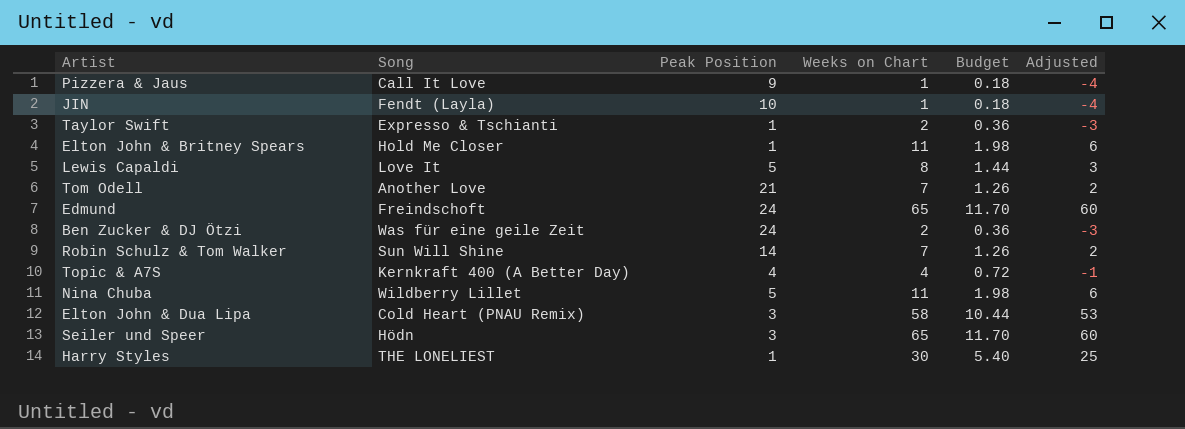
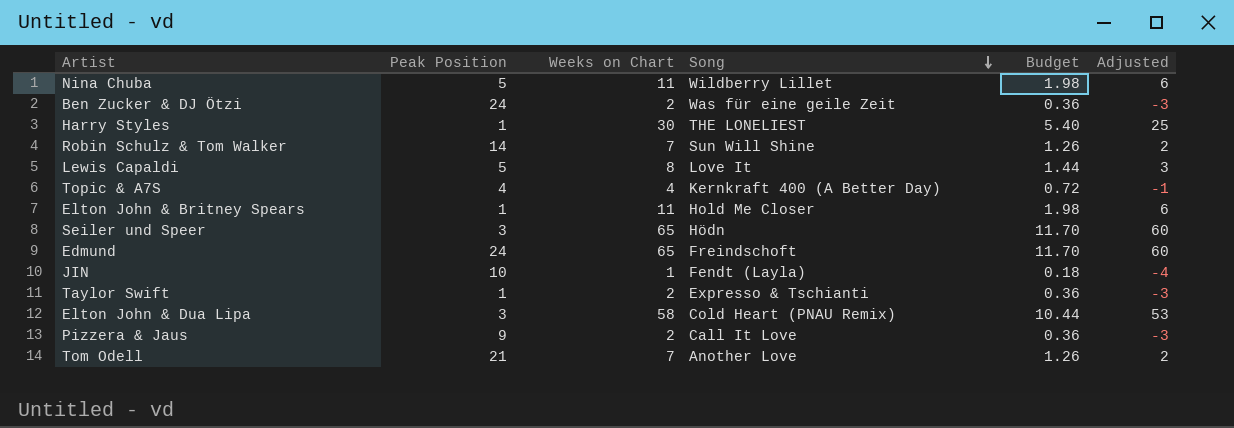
row order: none -> Song descending
column Song | position: 2 -> 4
Pizzera & Jaus | Weeks on Chart: 1 -> 2
Pizzera & Jaus | Budget: 0.18 -> 0.36
Pizzera & Jaus | Adjusted: -4 -> -3

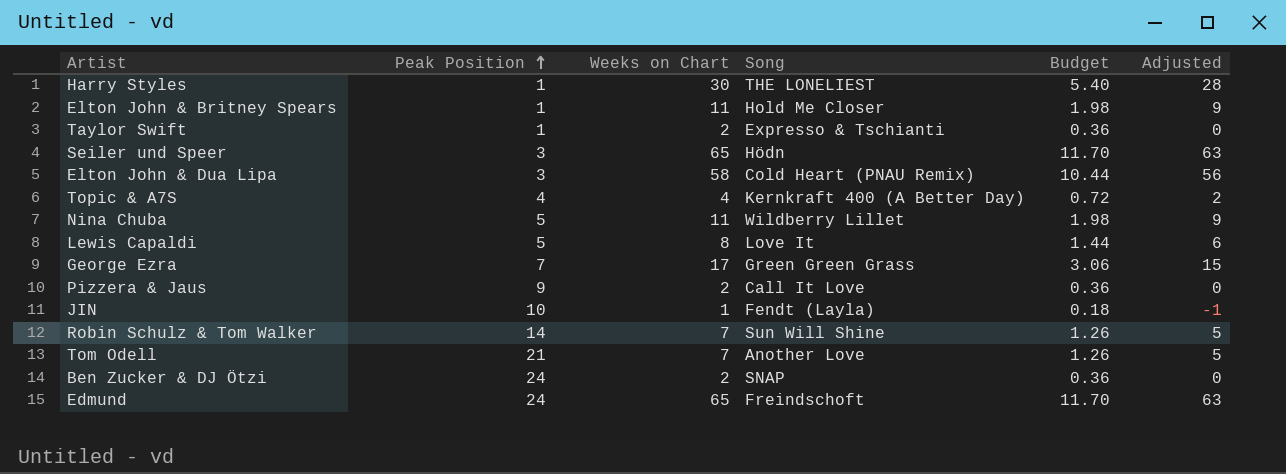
row order: Song descending -> Peak Position ascending
column Adjusted | formula: [Weeks on Chart] - 5 -> [Weeks on Chart] - 2
row George Ezra: none -> 7 | 17 | Green Green Grass | 3.06 | 15
Ben Zucker & DJ Ötzi | Song: Was für eine geile Zeit -> SNAP

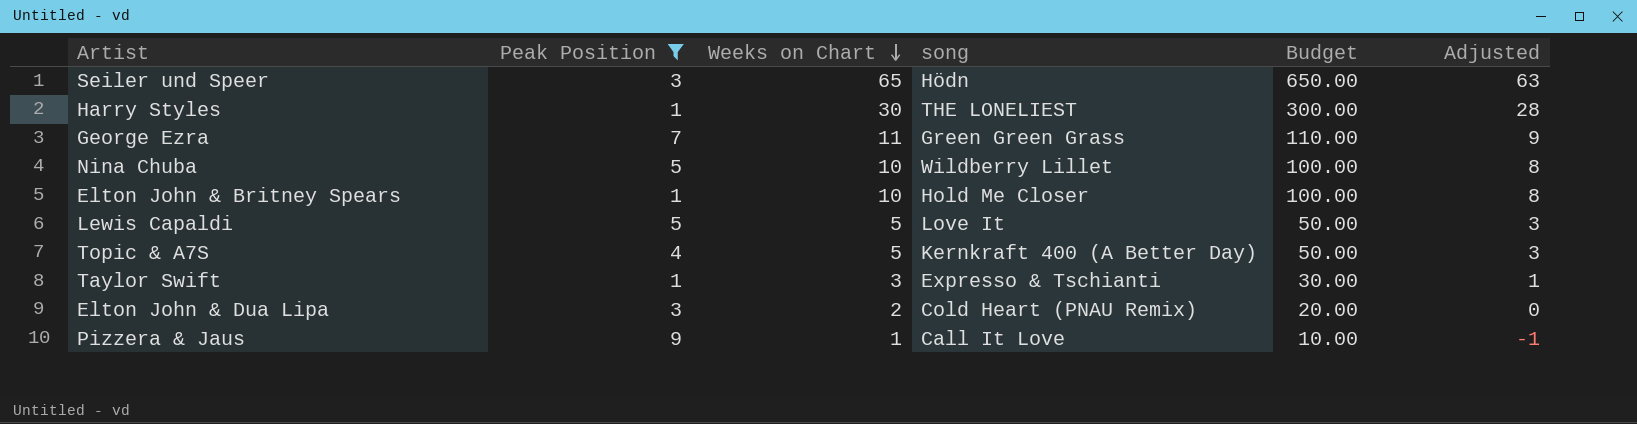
filter: none -> Peak Position <= 9
row order: Peak Position ascending -> Weeks on Chart descending
column name: Song -> song
column Budget | formula: [Weeks on Chart] * 0.18 -> [Weeks on Chart] * 10
George Ezra | Weeks on Chart: 17 -> 11
George Ezra | Adjusted: 15 -> 9
Nina Chuba | Weeks on Chart: 11 -> 10
Nina Chuba | Adjusted: 9 -> 8
Elton John & Britney Spears | Weeks on Chart: 11 -> 10
Elton John & Britney Spears | Adjusted: 9 -> 8
Lewis Capaldi | Weeks on Chart: 8 -> 5
Lewis Capaldi | Adjusted: 6 -> 3
Topic & A7S | Weeks on Chart: 4 -> 5
Topic & A7S | Adjusted: 2 -> 3
Taylor Swift | Weeks on Chart: 2 -> 3
Taylor Swift | Adjusted: 0 -> 1
Elton John & Dua Lipa | Weeks on Chart: 58 -> 2
Elton John & Dua Lipa | Adjusted: 56 -> 0
Pizzera & Jaus | Weeks on Chart: 2 -> 1
Pizzera & Jaus | Adjusted: 0 -> -1

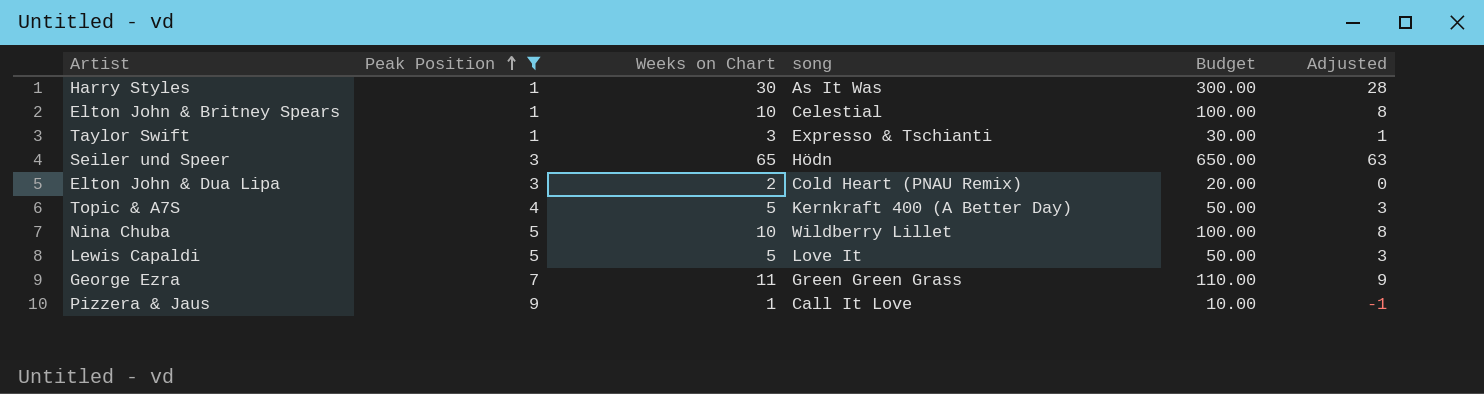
row order: Weeks on Chart descending -> Peak Position ascending
Harry Styles | song: THE LONELIEST -> As It Was
Elton John & Britney Spears | song: Hold Me Closer -> Celestial

